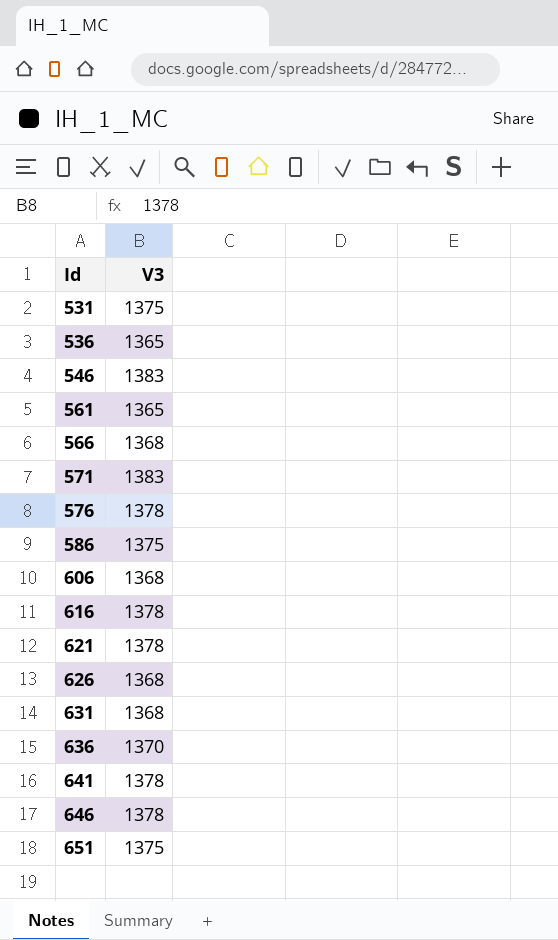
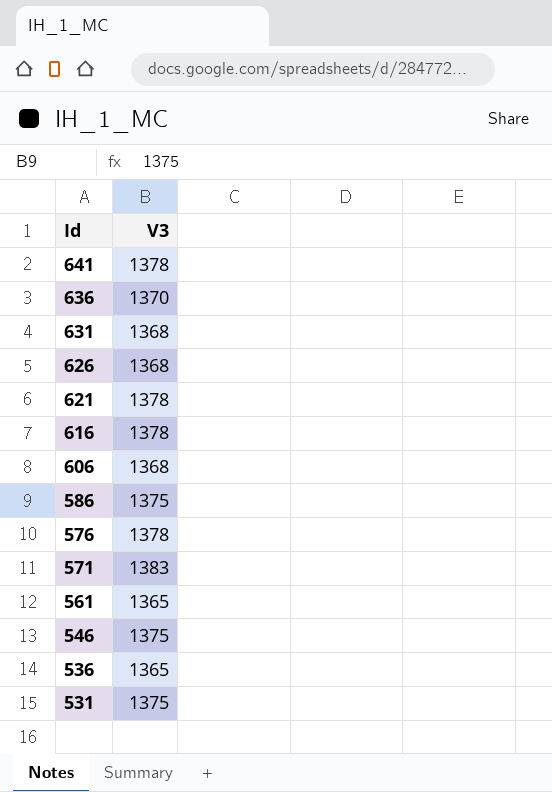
row order: Id ascending -> Id descending
row 566: 1368 -> none
row 646: 1378 -> none
row 651: 1375 -> none
546 | V3: 1383 -> 1375

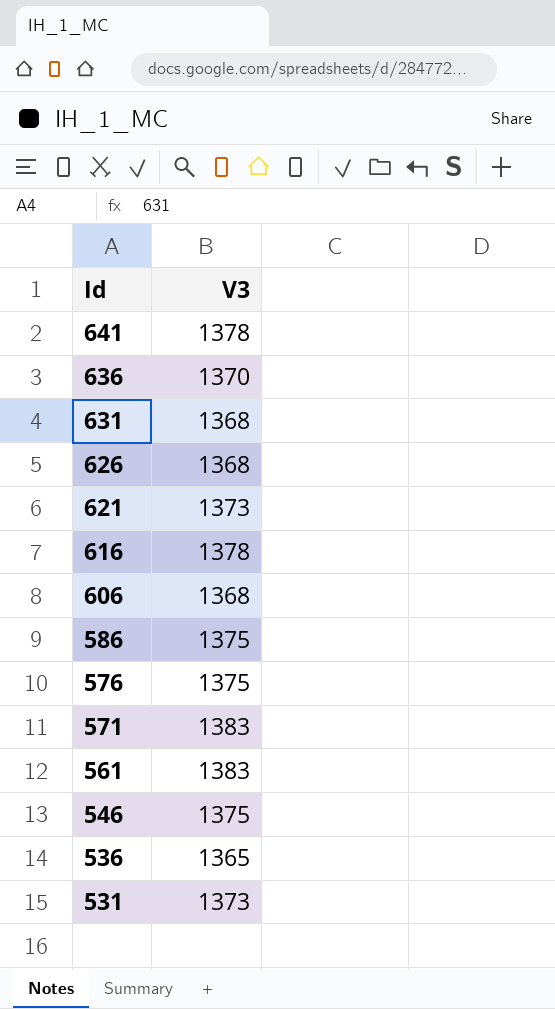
621 | V3: 1378 -> 1373
576 | V3: 1378 -> 1375
561 | V3: 1365 -> 1383
531 | V3: 1375 -> 1373

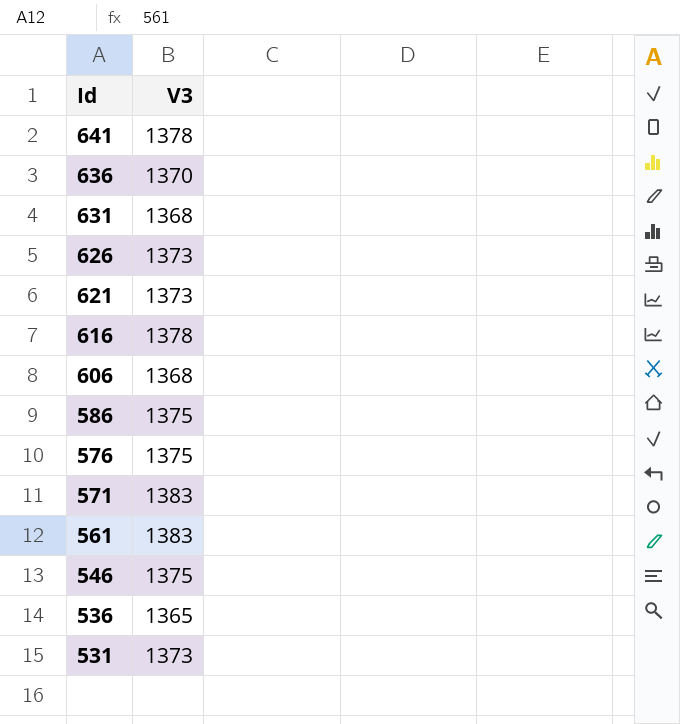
626 | V3: 1368 -> 1373

